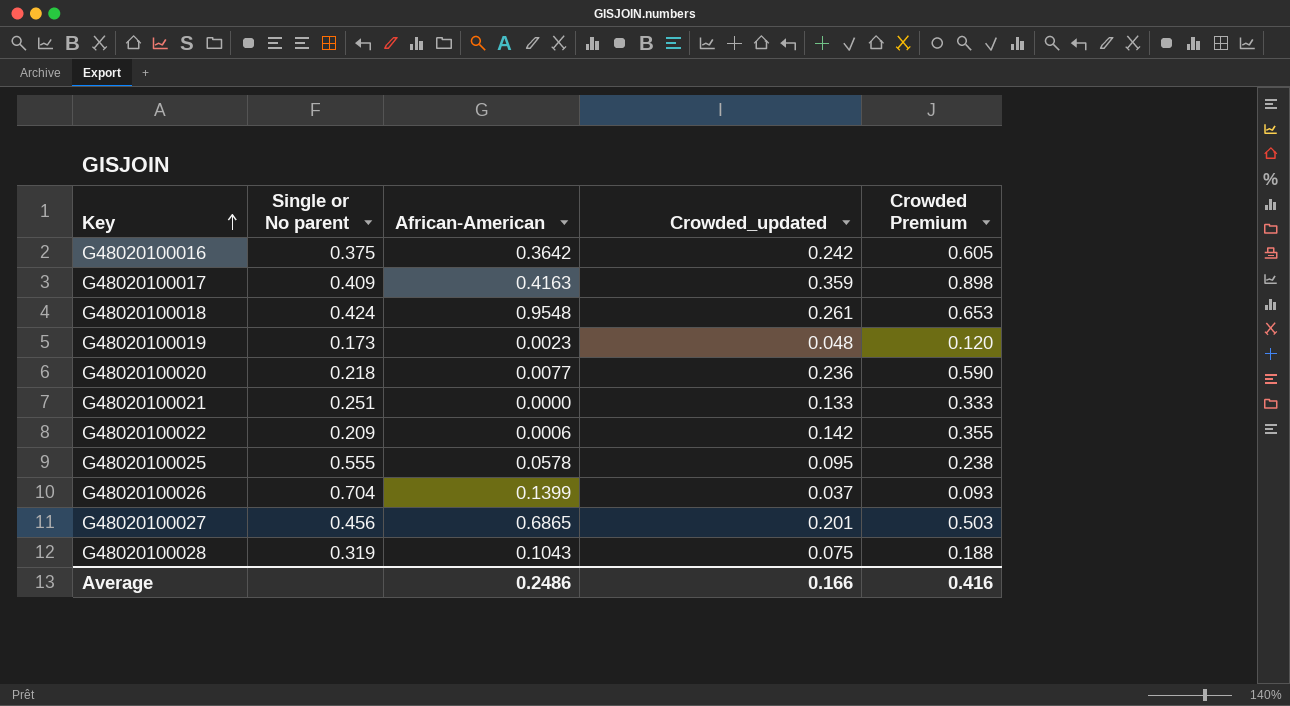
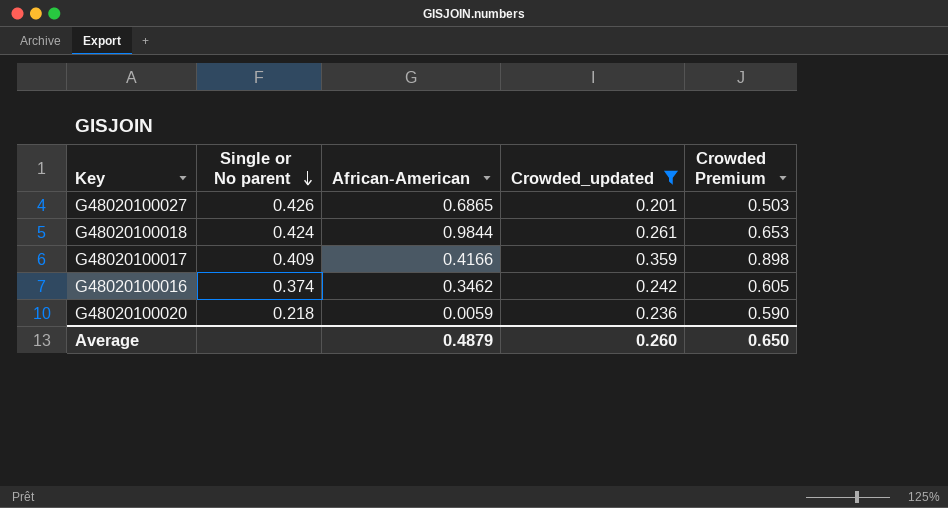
filter: none -> Crowded_updated >= 0.201
row order: Key ascending -> Single or No parent descending
G48020100027 | Single or No parent: 0.456 -> 0.426
G48020100018 | African-American: 0.9548 -> 0.9844
G48020100017 | African-American: 0.4163 -> 0.4166
G48020100016 | Single or No parent: 0.375 -> 0.374
G48020100016 | African-American: 0.3642 -> 0.3462
G48020100020 | African-American: 0.0077 -> 0.0059
Average | African-American: 0.2486 -> 0.4879
Average | Crowded_updated: 0.166 -> 0.260
Average | Crowded Premium: 0.416 -> 0.650

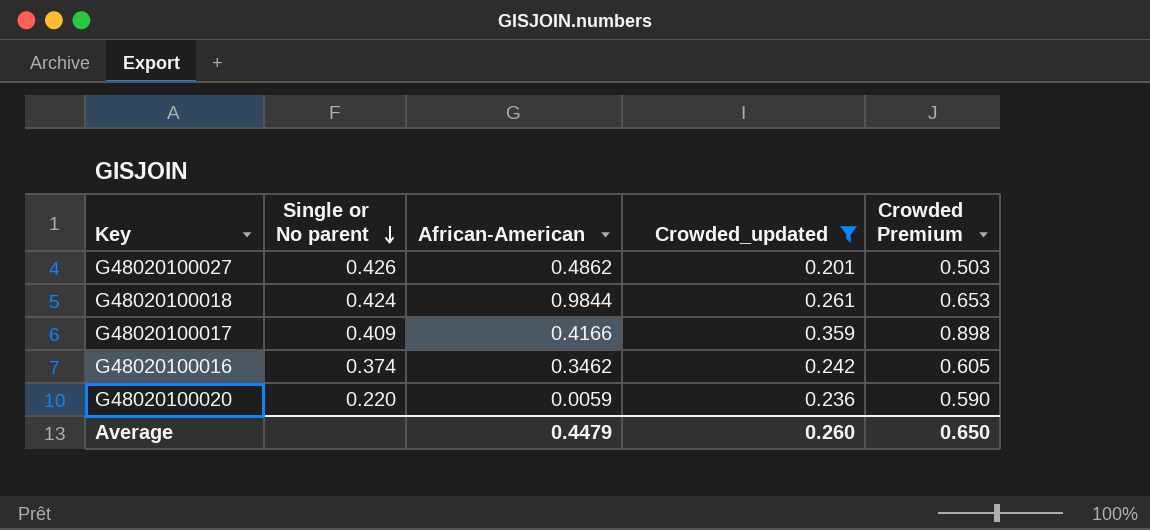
G48020100027 | African-American: 0.6865 -> 0.4862
G48020100020 | Single or No parent: 0.218 -> 0.220
Average | African-American: 0.4879 -> 0.4479

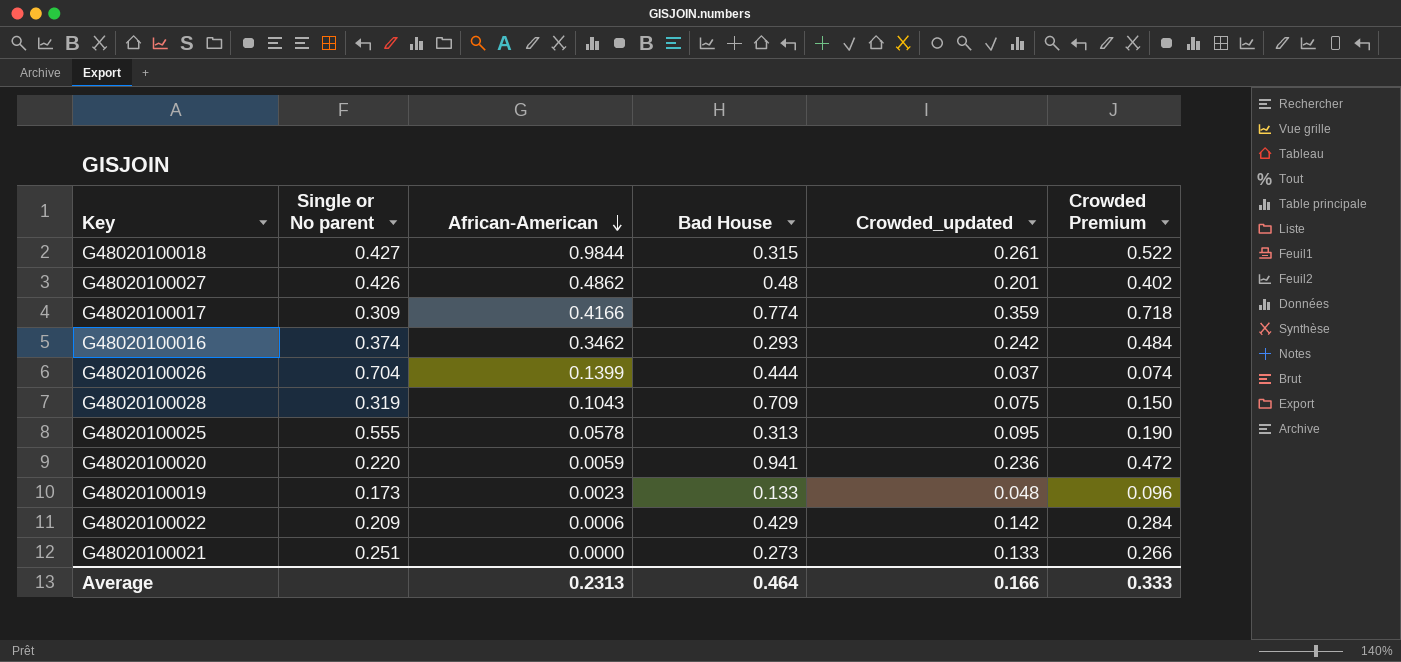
filter: Crowded_updated >= 0.201 -> none
row order: Single or No parent descending -> African-American descending
column Bad House | position: none -> 4
column Crowded Premium | formula: [Crowded_updated] * 2.5 -> [Crowded_updated] * 2
G48020100018 | Single or No parent: 0.424 -> 0.427
G48020100017 | Single or No parent: 0.409 -> 0.309
Average | African-American: 0.4479 -> 0.2313
Average | Crowded_updated: 0.260 -> 0.166
Average | Crowded Premium: 0.650 -> 0.333

